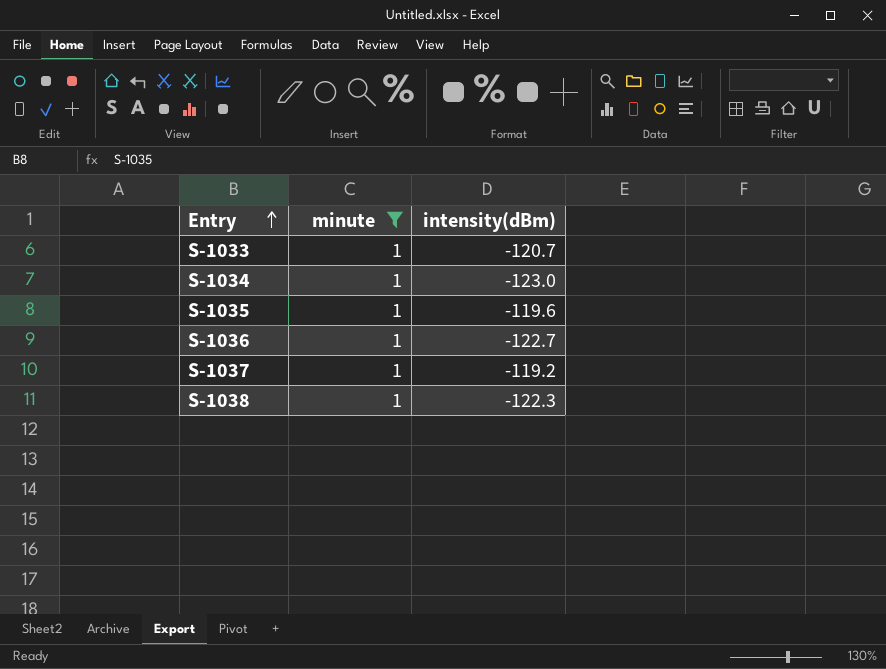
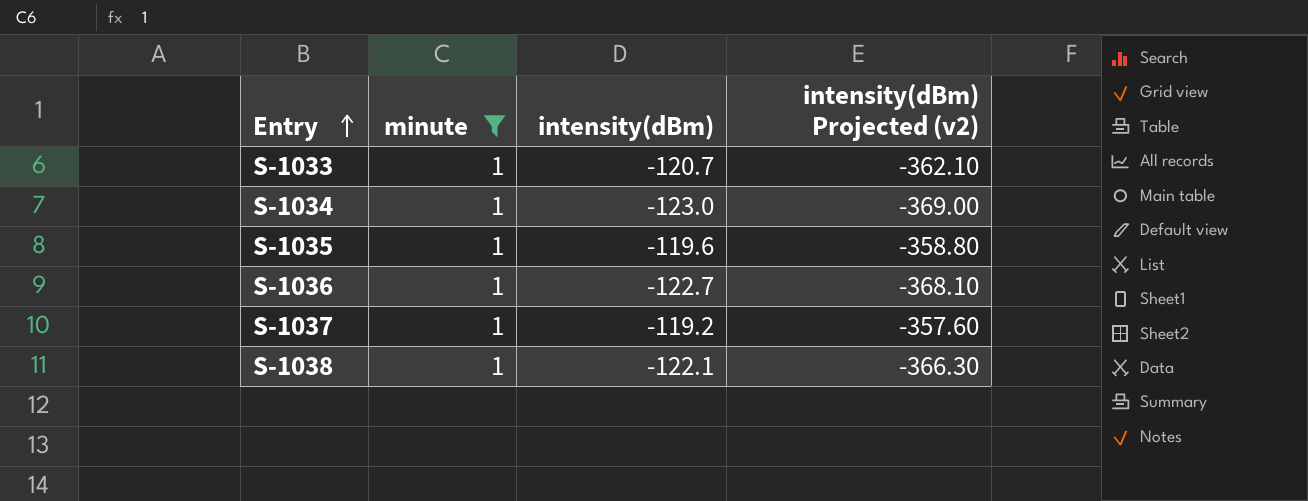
column intensity(dBm) Projected (v2) | formula: none -> [intensity(dBm)] * 3
S-1038 | intensity(dBm): -122.3 -> -122.1

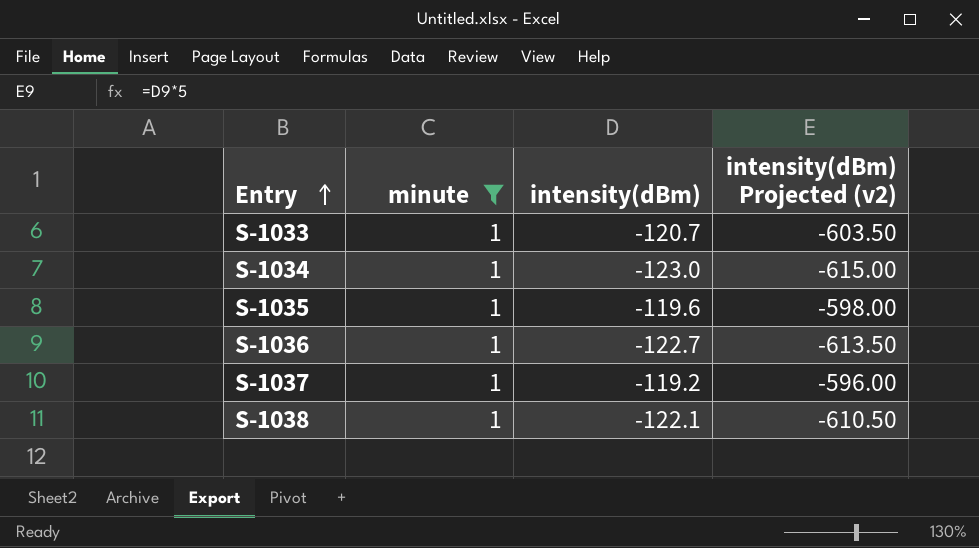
column intensity(dBm) Projected (v2) | formula: [intensity(dBm)] * 3 -> [intensity(dBm)] * 5

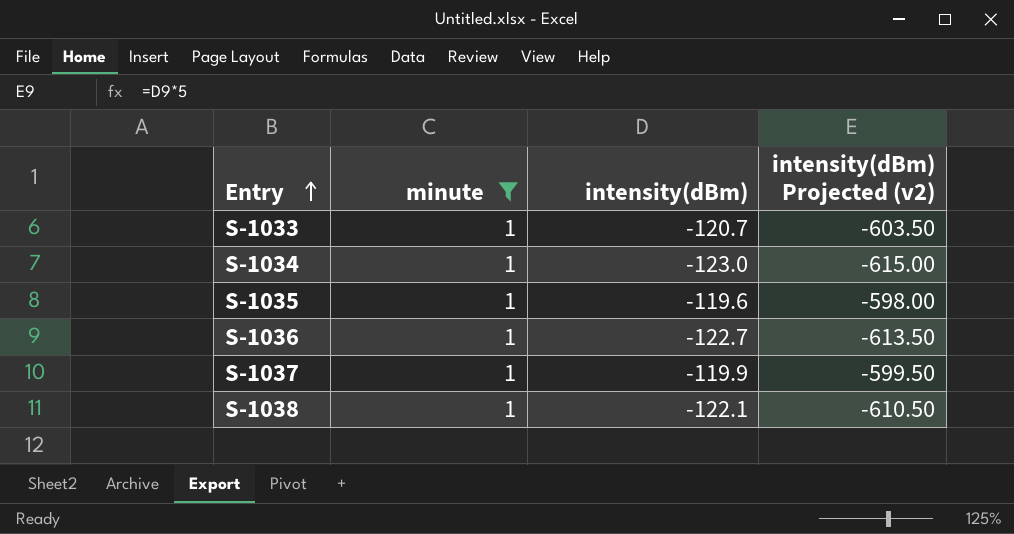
S-1037 | intensity(dBm): -119.2 -> -119.9
S-1037 | intensity(dBm) Projected (v2): -596.00 -> -599.50

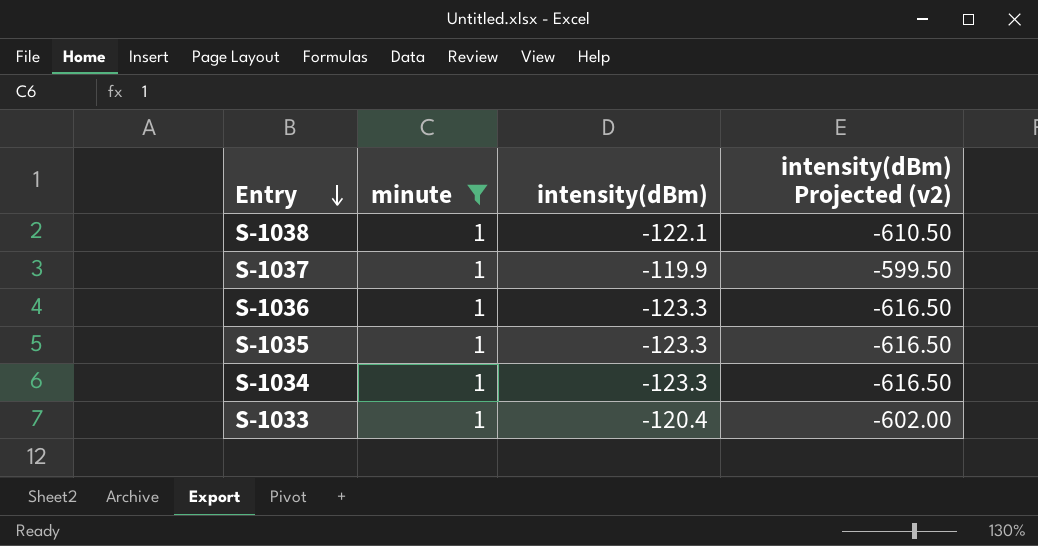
row order: Entry ascending -> Entry descending
S-1036 | intensity(dBm): -122.7 -> -123.3
S-1036 | intensity(dBm) Projected (v2): -613.50 -> -616.50
S-1035 | intensity(dBm): -119.6 -> -123.3
S-1035 | intensity(dBm) Projected (v2): -598.00 -> -616.50
S-1034 | intensity(dBm): -123.0 -> -123.3
S-1034 | intensity(dBm) Projected (v2): -615.00 -> -616.50
S-1033 | intensity(dBm): -120.7 -> -120.4
S-1033 | intensity(dBm) Projected (v2): -603.50 -> -602.00

